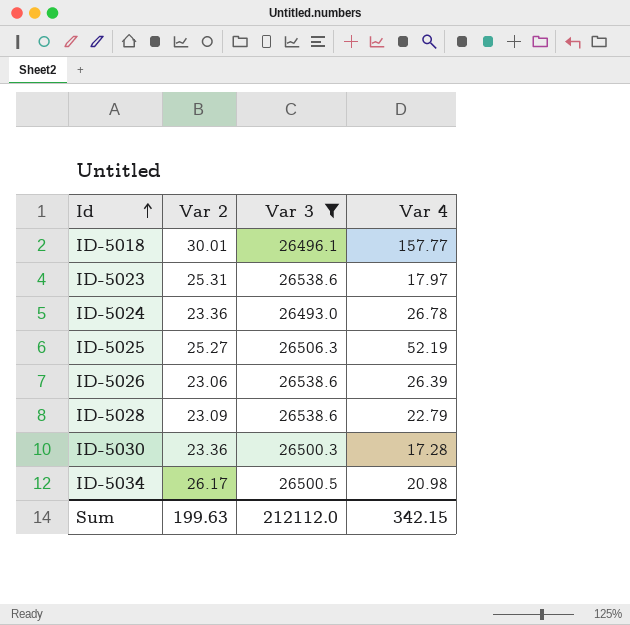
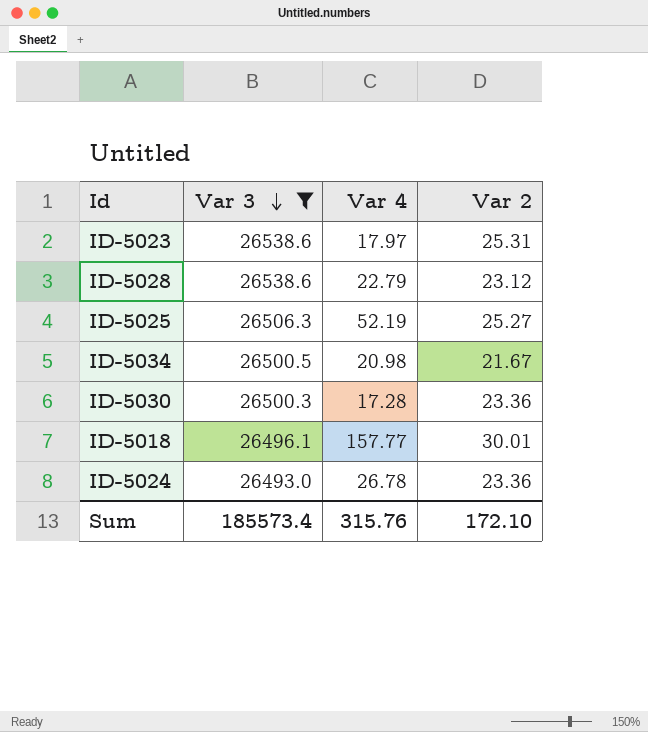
row order: Id ascending -> Var 3 descending
column Var 2 | position: 2 -> 4
row ID-5026: 23.06 | 26538.6 | 26.39 -> none
ID-5028 | Var 2: 23.09 -> 23.12
ID-5034 | Var 2: 26.17 -> 21.67
Sum | Var 3: 212112.0 -> 185573.4
Sum | Var 4: 342.15 -> 315.76
Sum | Var 2: 199.63 -> 172.10

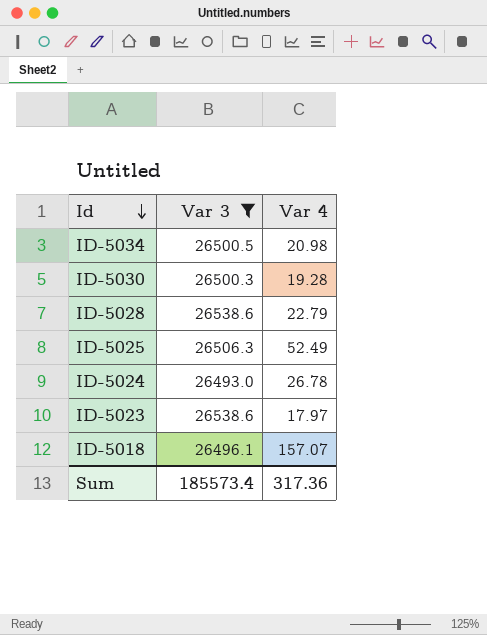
row order: Var 3 descending -> Id descending
column Var 2 | position: 4 -> none
ID-5030 | Var 4: 17.28 -> 19.28
ID-5025 | Var 4: 52.19 -> 52.49
ID-5018 | Var 4: 157.77 -> 157.07
Sum | Var 4: 315.76 -> 317.36

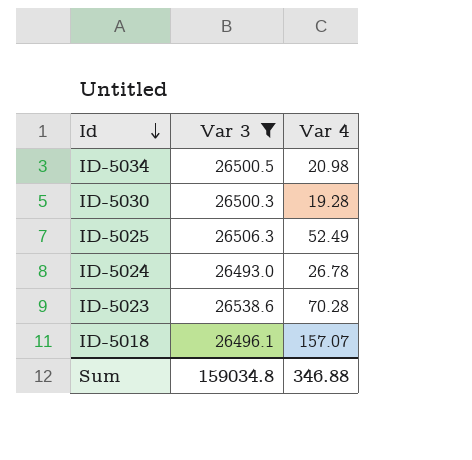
row ID-5028: 26538.6 | 22.79 -> none
ID-5023 | Var 4: 17.97 -> 70.28
Sum | Var 3: 185573.4 -> 159034.8
Sum | Var 4: 317.36 -> 346.88

